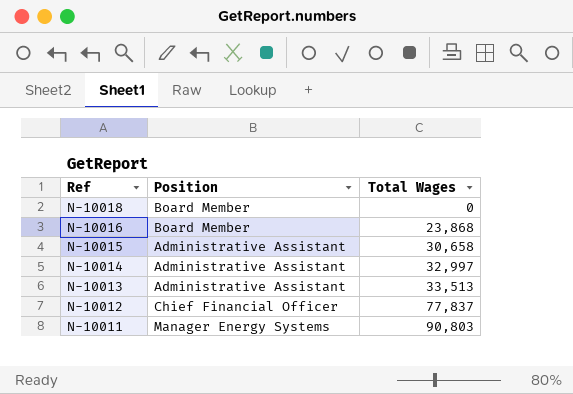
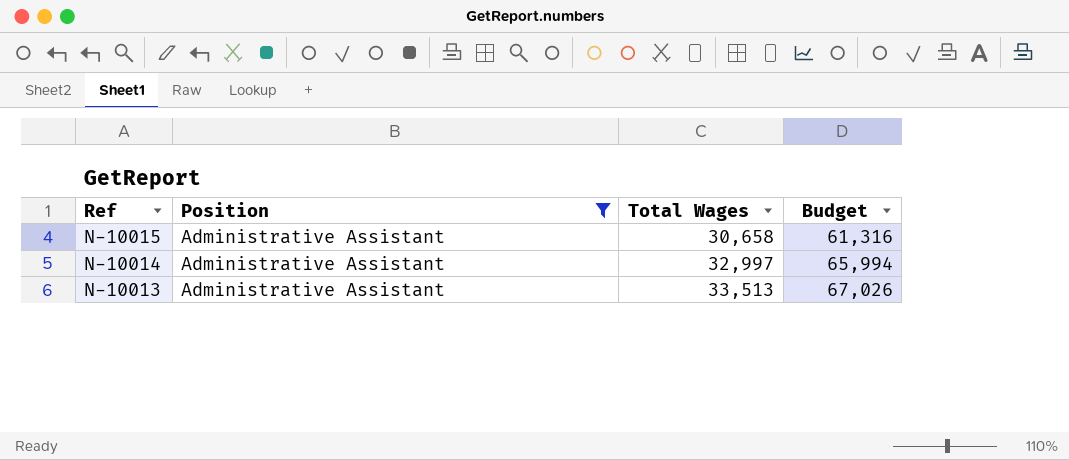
filter: none -> Position = Administrative Assistant
column Budget | formula: none -> [Total Wages] * 2

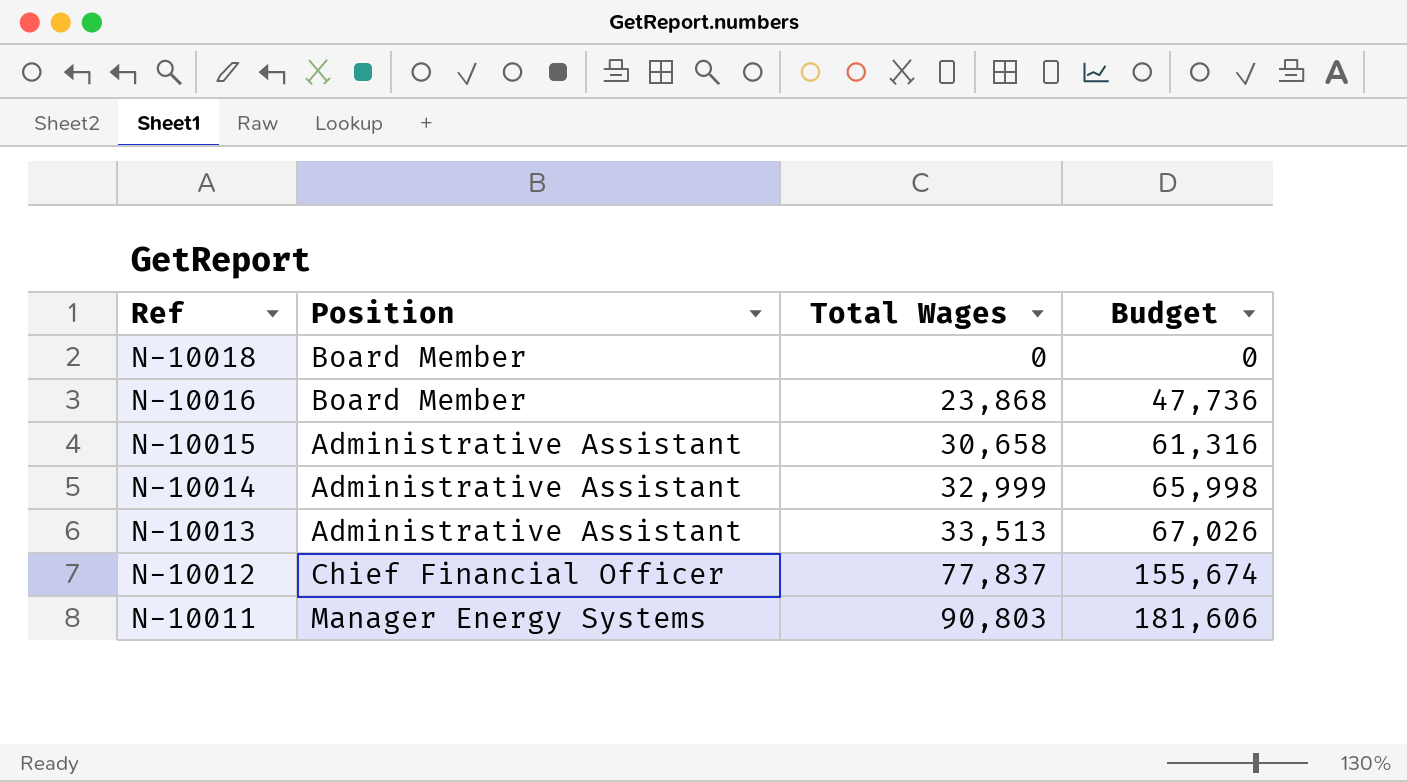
filter: Position = Administrative Assistant -> none
N-10014 | Total Wages: 32,997 -> 32,999
N-10014 | Budget: 65,994 -> 65,998

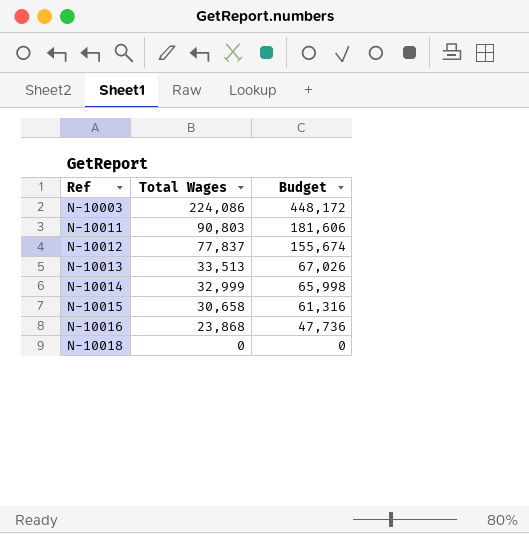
row order: Ref descending -> Ref ascending
column Position | position: 2 -> none
row N-10003: none -> 224,086 | 448,172

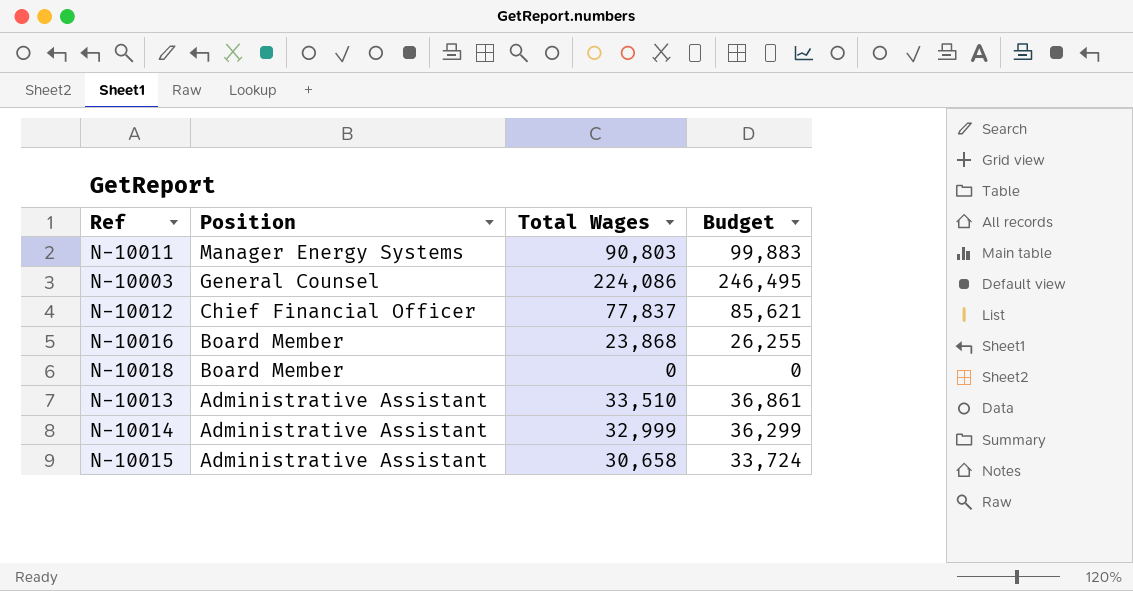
row order: Ref ascending -> Position descending
column Position | position: none -> 2
column Budget | formula: [Total Wages] * 2 -> [Total Wages] * 1.1
N-10013 | Total Wages: 33,513 -> 33,510

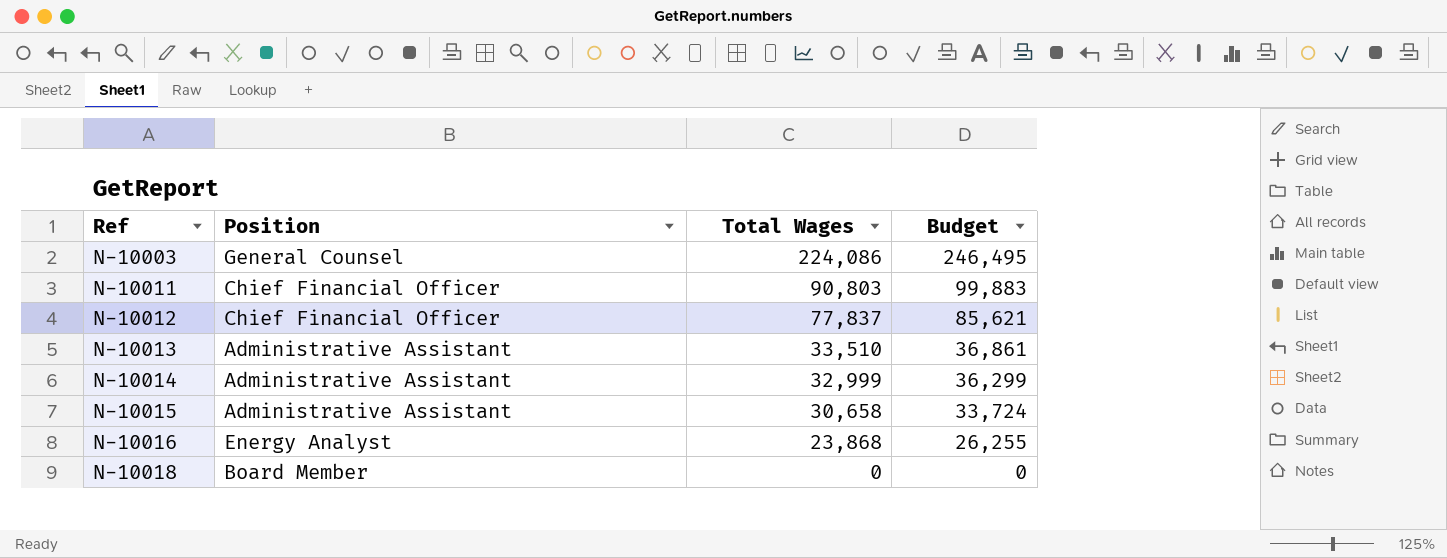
row order: Position descending -> Ref ascending
N-10011 | Position: Manager Energy Systems -> Chief Financial Officer
N-10016 | Position: Board Member -> Energy Analyst

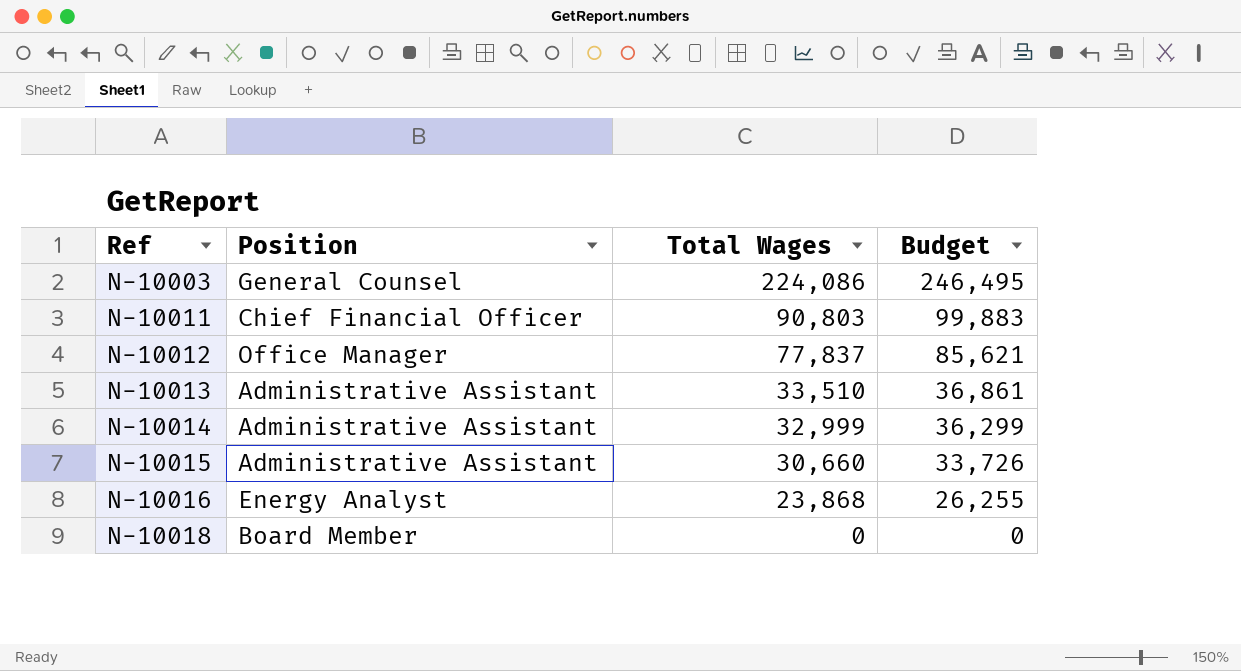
N-10012 | Position: Chief Financial Officer -> Office Manager
N-10015 | Total Wages: 30,658 -> 30,660
N-10015 | Budget: 33,724 -> 33,726

